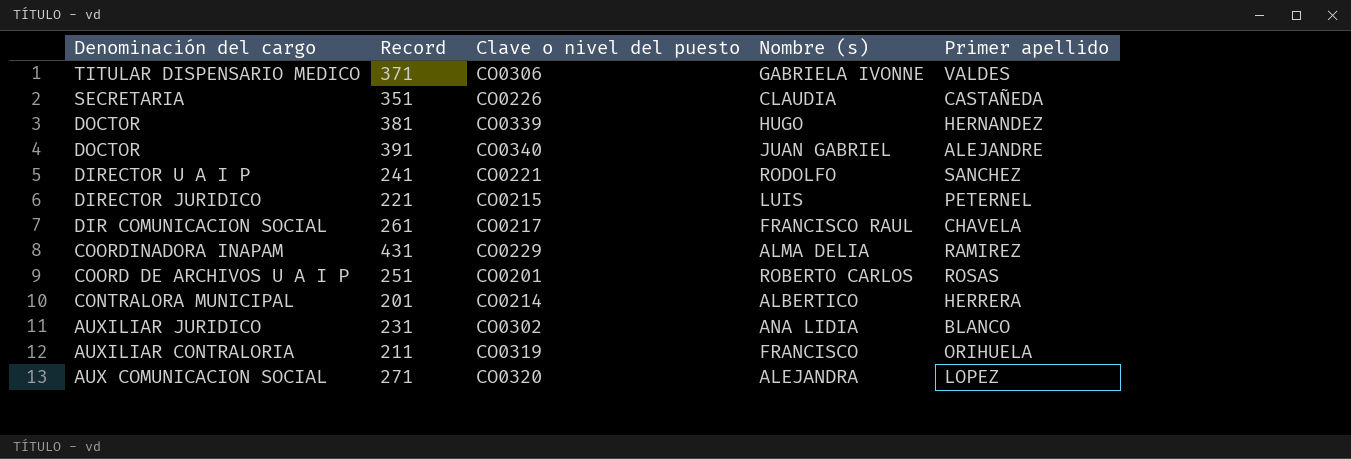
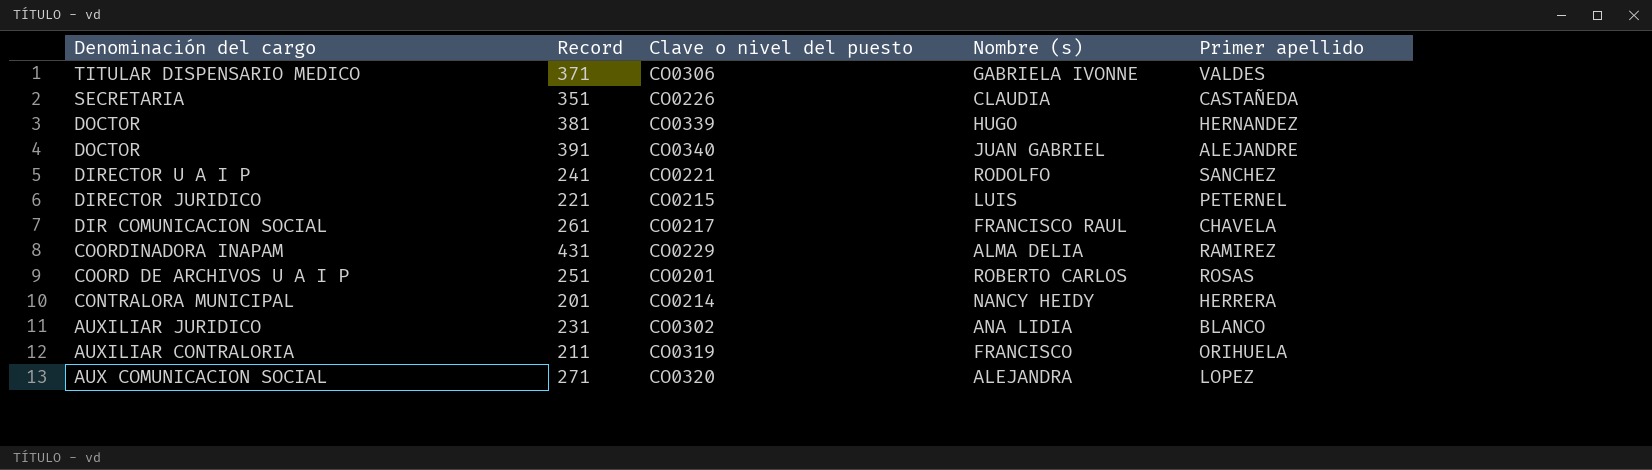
201 | Nombre (s): ALBERTICO -> NANCY HEIDY

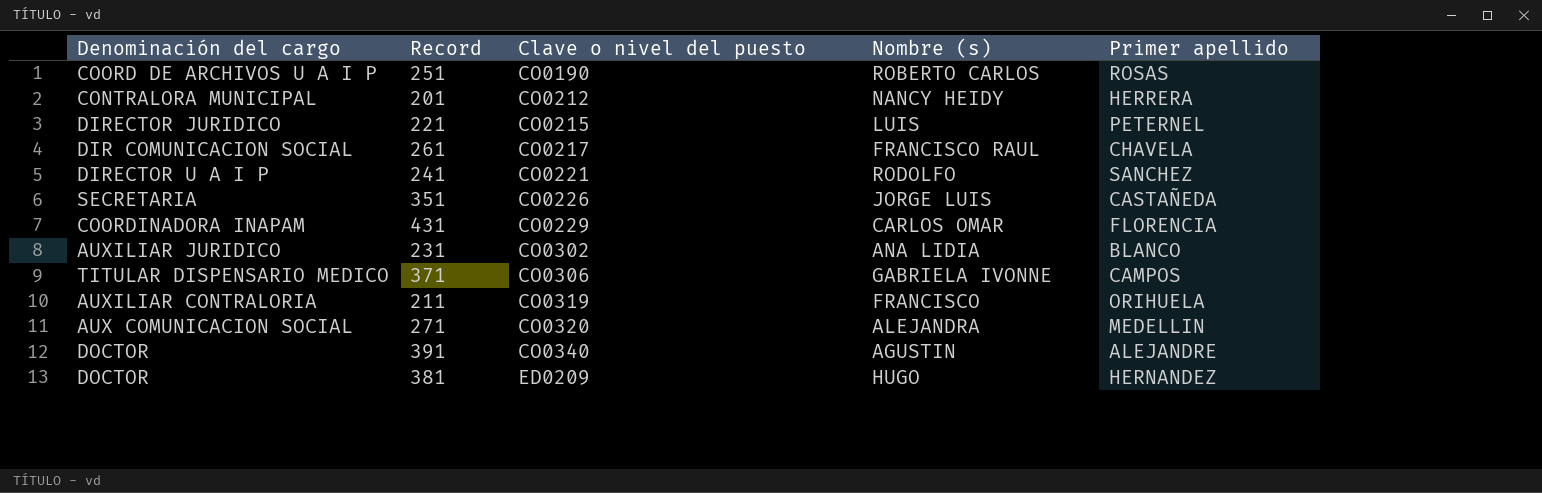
row order: Denominación del cargo descending -> Clave o nivel del puesto ascending
251 | Clave o nivel del puesto: CO0201 -> CO0190
201 | Clave o nivel del puesto: CO0214 -> CO0212
351 | Nombre (s): CLAUDIA -> JORGE LUIS
431 | Nombre (s): ALMA DELIA -> CARLOS OMAR
431 | Primer apellido: RAMIREZ -> FLORENCIA
371 | Primer apellido: VALDES -> CAMPOS
271 | Primer apellido: LOPEZ -> MEDELLIN
391 | Nombre (s): JUAN GABRIEL -> AGUSTIN
381 | Clave o nivel del puesto: CO0339 -> ED0209

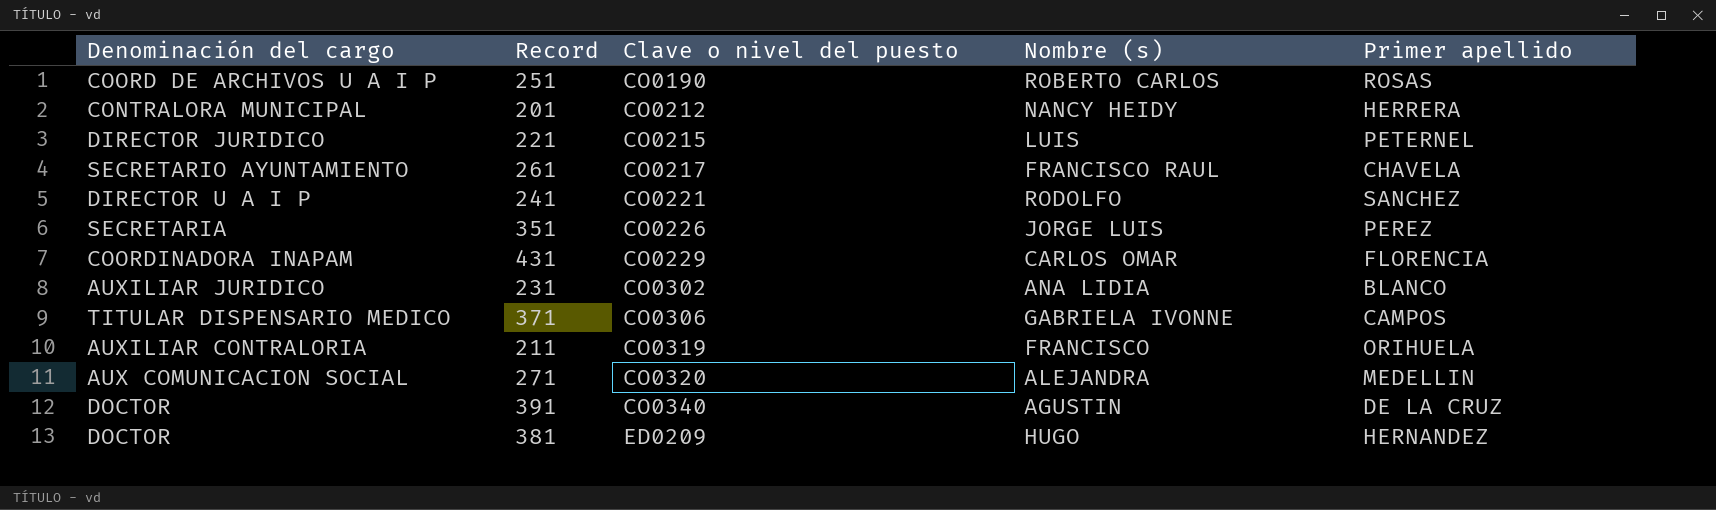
261 | Denominación del cargo: DIR COMUNICACION SOCIAL -> SECRETARIO AYUNTAMIENTO
351 | Primer apellido: CASTAÑEDA -> PEREZ
391 | Primer apellido: ALEJANDRE -> DE LA CRUZ

